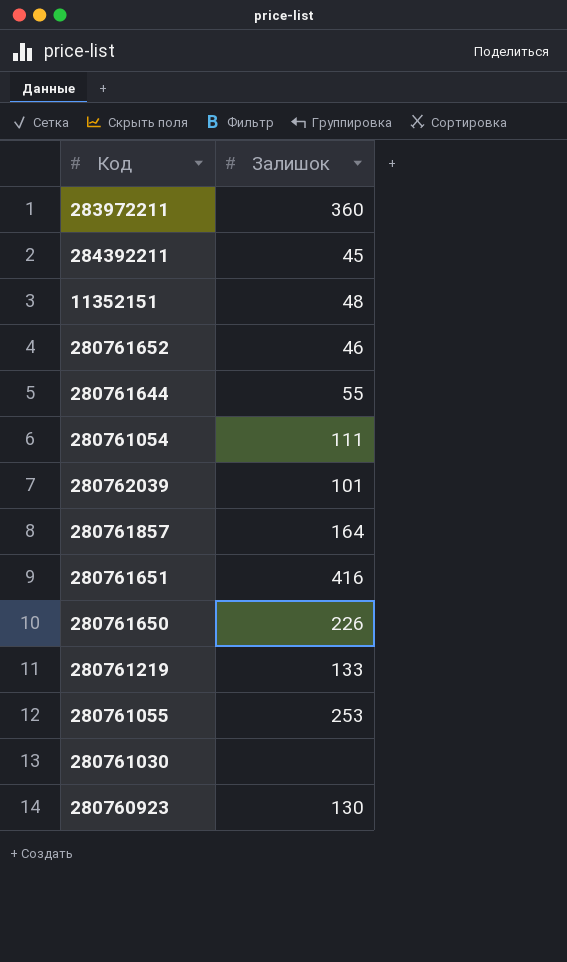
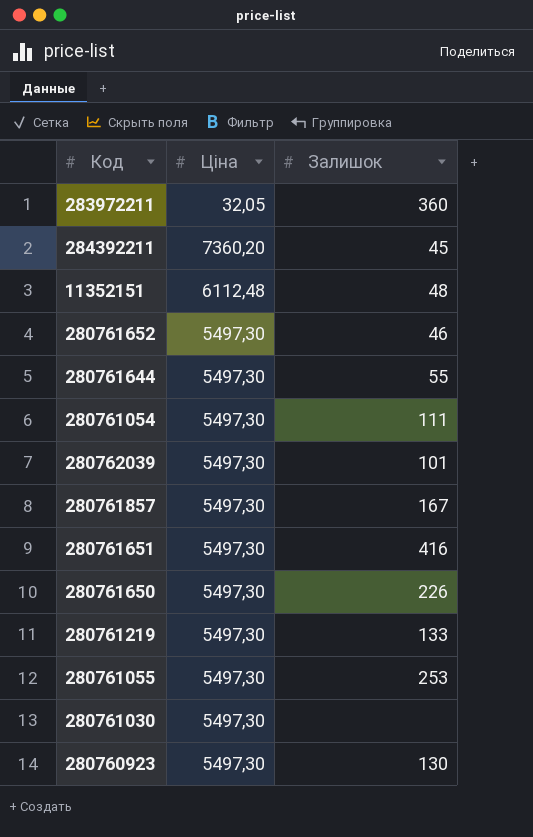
column Ціна | position: none -> 2
280761857 | Залишок: 164 -> 167

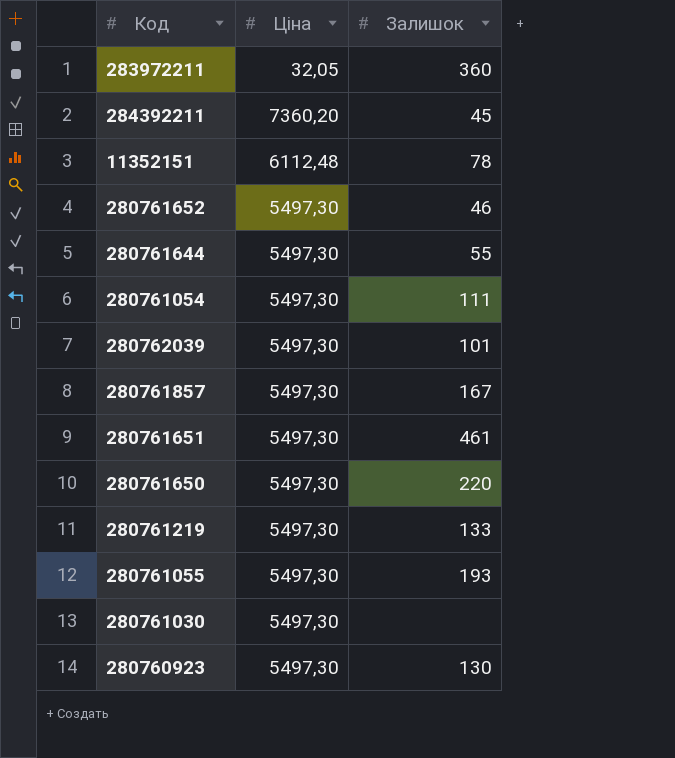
11352151 | Залишок: 48 -> 78
280761651 | Залишок: 416 -> 461
280761650 | Залишок: 226 -> 220
280761055 | Залишок: 253 -> 193

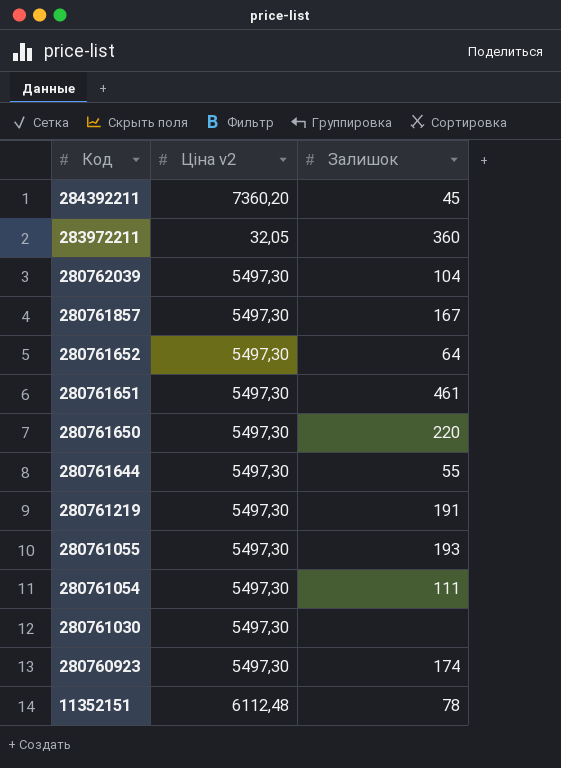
row order: none -> Код descending
column name: Ціна -> Ціна v2
280762039 | Залишок: 101 -> 104
280761652 | Залишок: 46 -> 64
280761219 | Залишок: 133 -> 191
280760923 | Залишок: 130 -> 174

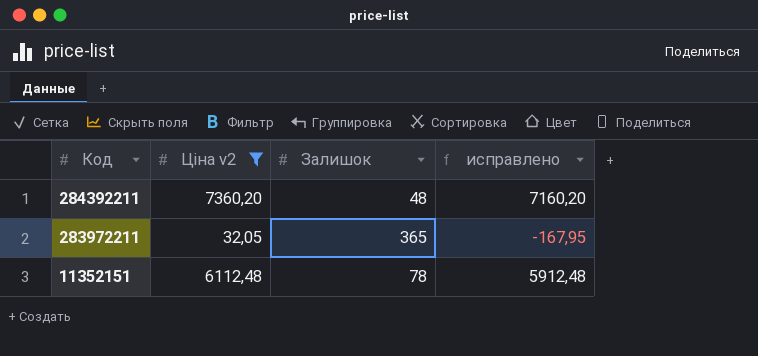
filter: none -> Ціна v2 != 5497,30
column исправлено | formula: none -> [Ціна v2] - 200
284392211 | Залишок: 45 -> 48
283972211 | Залишок: 360 -> 365

